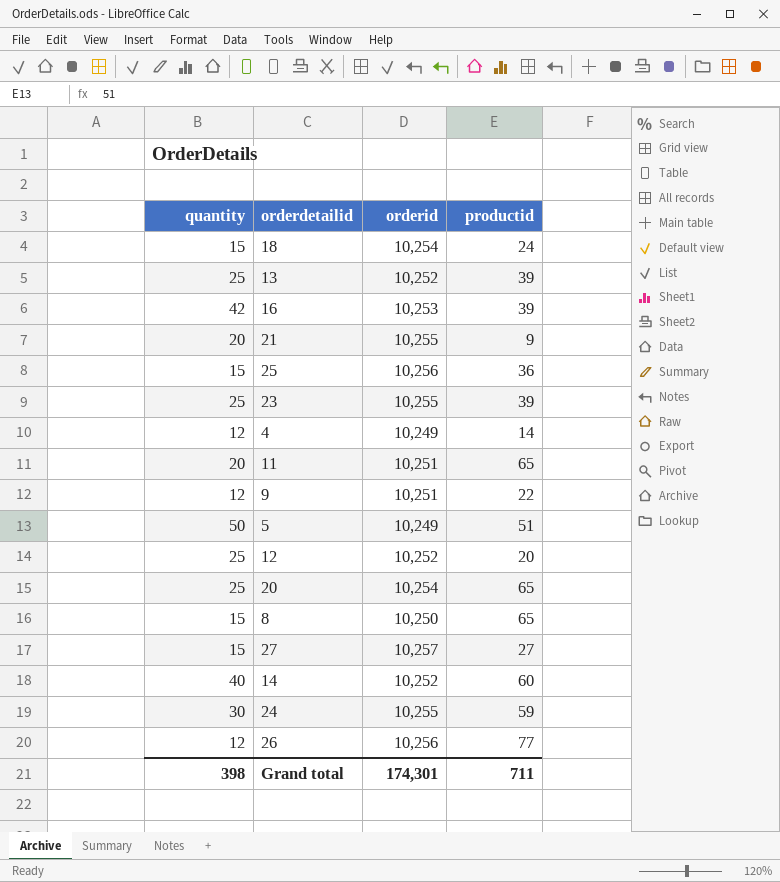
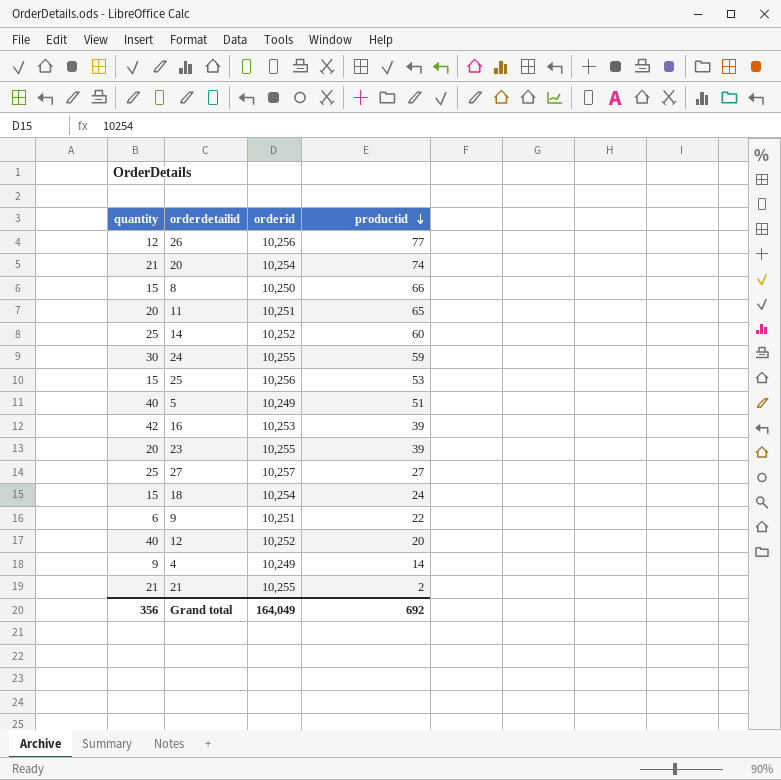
row order: none -> productid descending
row 13: 25 | 10,252 | 39 -> none
20 | quantity: 25 -> 21
20 | productid: 65 -> 74
8 | productid: 65 -> 66
14 | quantity: 40 -> 25
25 | productid: 36 -> 53
5 | quantity: 50 -> 40
23 | quantity: 25 -> 20
27 | quantity: 15 -> 25
9 | quantity: 12 -> 6
12 | quantity: 25 -> 40
4 | quantity: 12 -> 9
21 | quantity: 20 -> 21
21 | productid: 9 -> 2
Grand total | quantity: 398 -> 356
Grand total | orderid: 174,301 -> 164,049
Grand total | productid: 711 -> 692

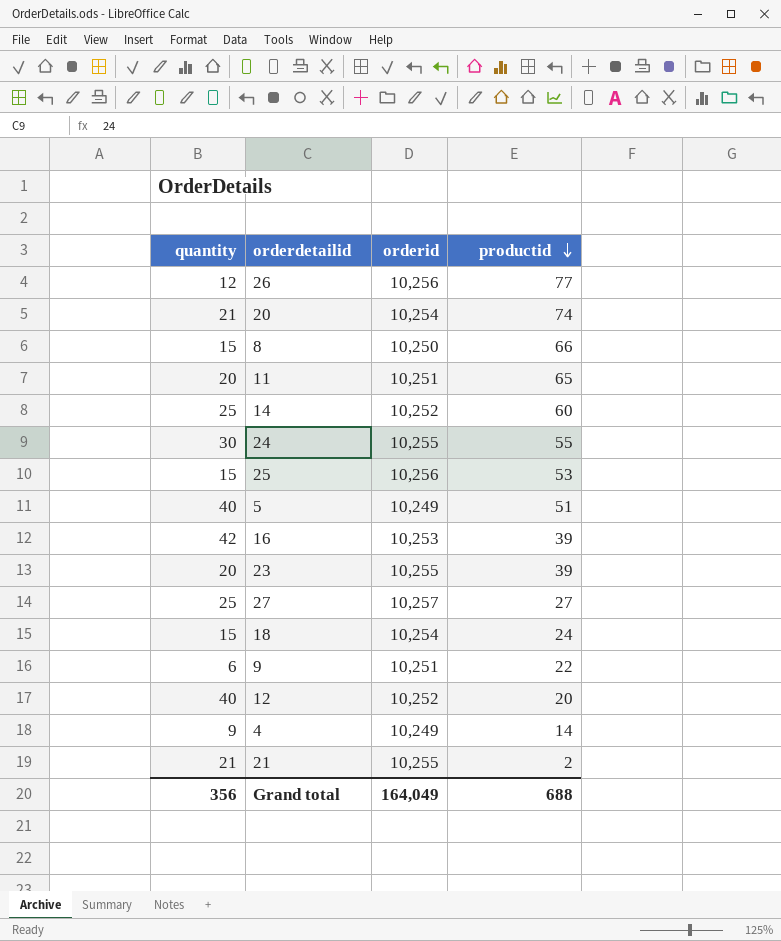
24 | productid: 59 -> 55
Grand total | productid: 692 -> 688

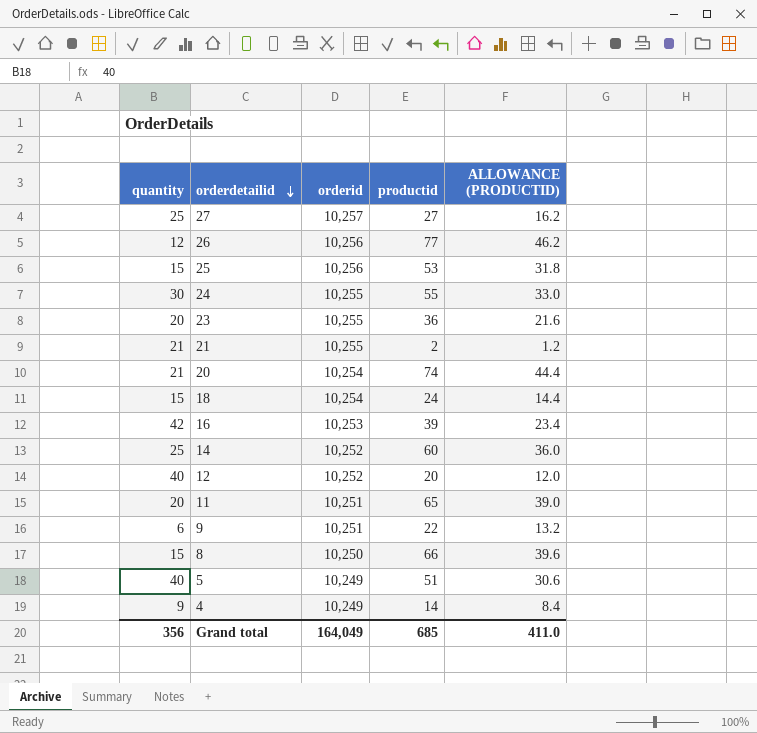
row order: productid descending -> orderdetailid descending
column ALLOWANCE (PRODUCTID) | formula: none -> [productid] * 0.6
23 | productid: 39 -> 36
Grand total | productid: 688 -> 685

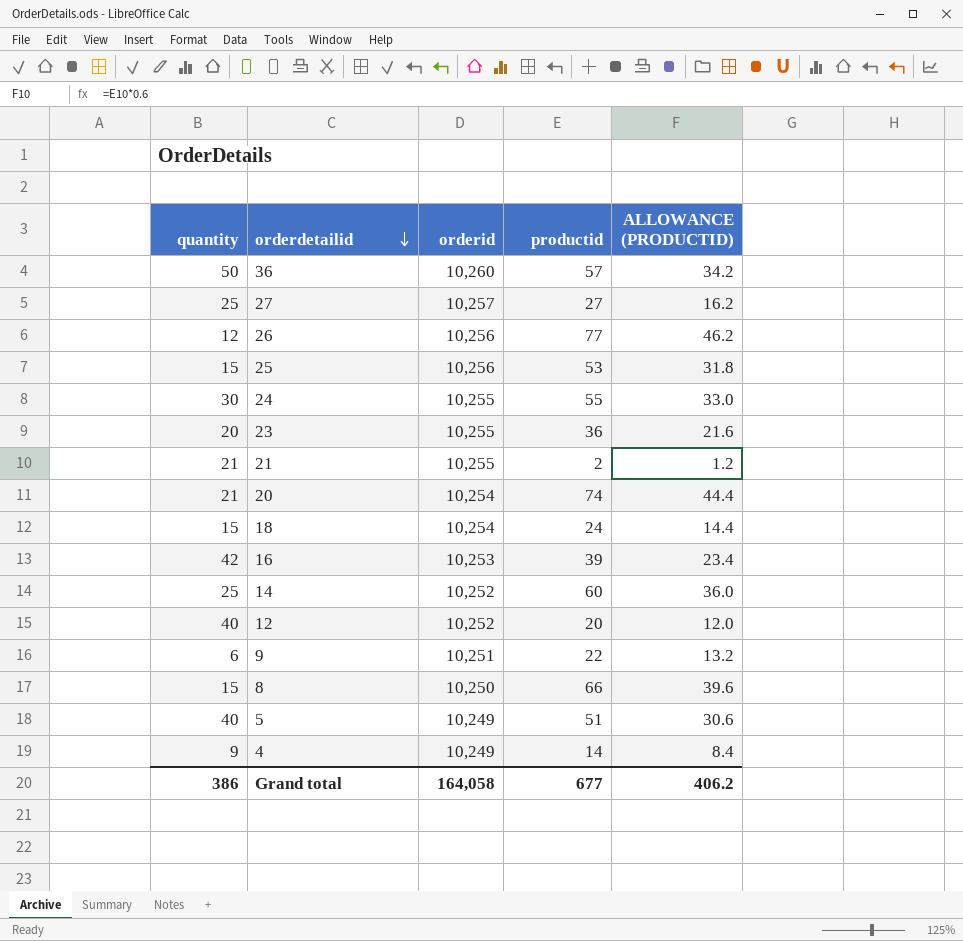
row 11: 20 | 10,251 | 65 | 39.0 -> none
row 36: none -> 50 | 10,260 | 57 | 34.2
Grand total | quantity: 356 -> 386
Grand total | orderid: 164,049 -> 164,058
Grand total | productid: 685 -> 677
Grand total | ALLOWANCE (PRODUCTID): 411.0 -> 406.2

